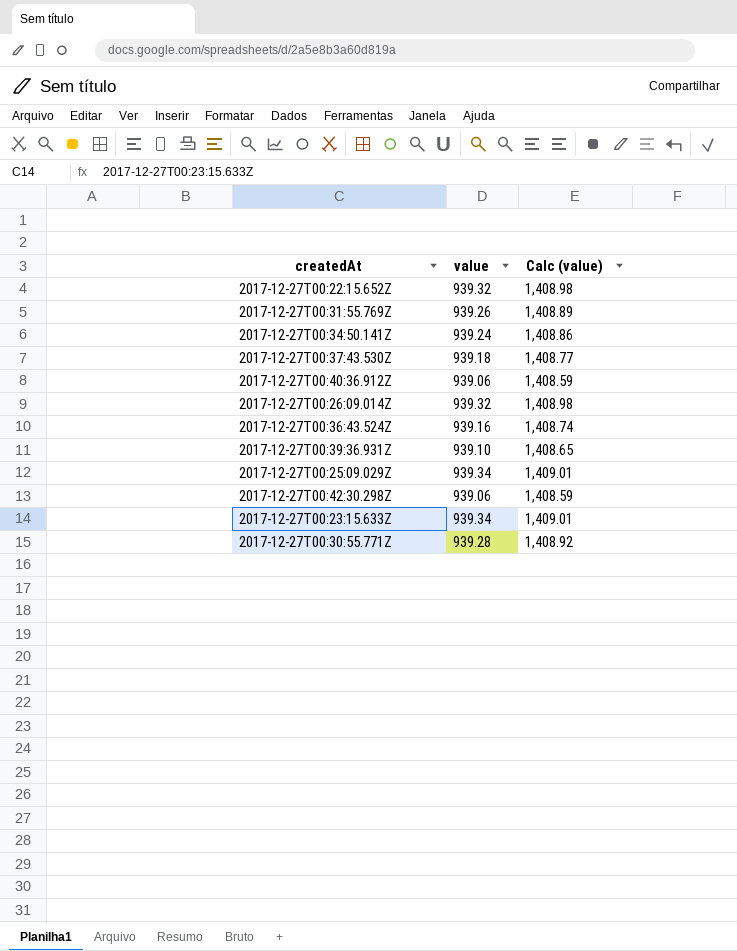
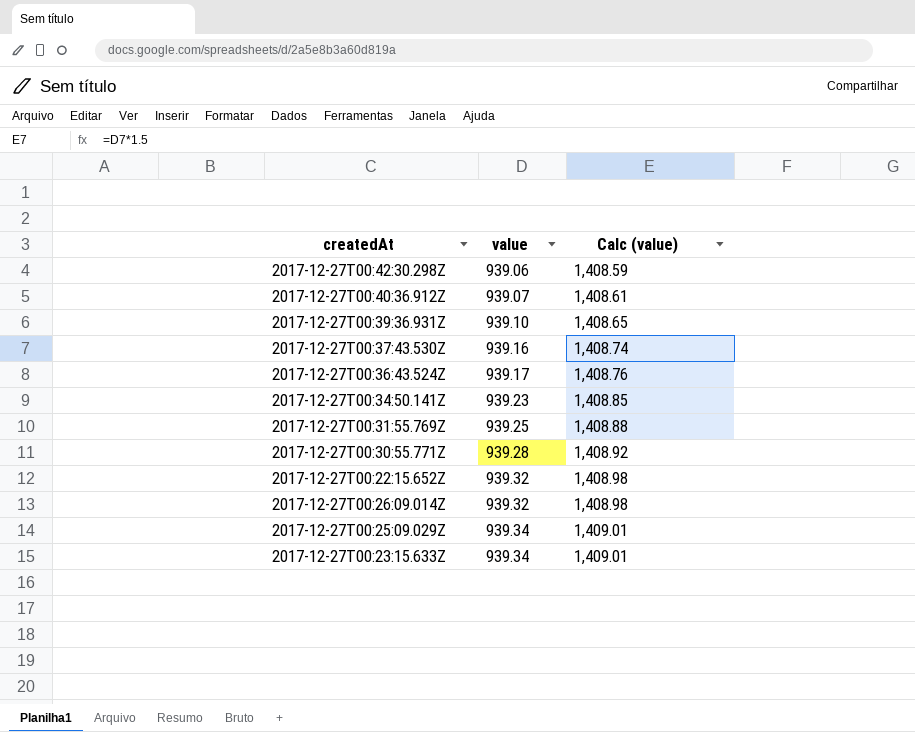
row order: none -> value ascending
2017-12-27T00:40:36.912Z | value: 939.06 -> 939.07
2017-12-27T00:40:36.912Z | Calc (value): 1,408.59 -> 1,408.61
2017-12-27T00:37:43.530Z | value: 939.18 -> 939.16
2017-12-27T00:37:43.530Z | Calc (value): 1,408.77 -> 1,408.74
2017-12-27T00:36:43.524Z | value: 939.16 -> 939.17
2017-12-27T00:36:43.524Z | Calc (value): 1,408.74 -> 1,408.76
2017-12-27T00:34:50.141Z | value: 939.24 -> 939.23
2017-12-27T00:34:50.141Z | Calc (value): 1,408.86 -> 1,408.85
2017-12-27T00:31:55.769Z | value: 939.26 -> 939.25
2017-12-27T00:31:55.769Z | Calc (value): 1,408.89 -> 1,408.88

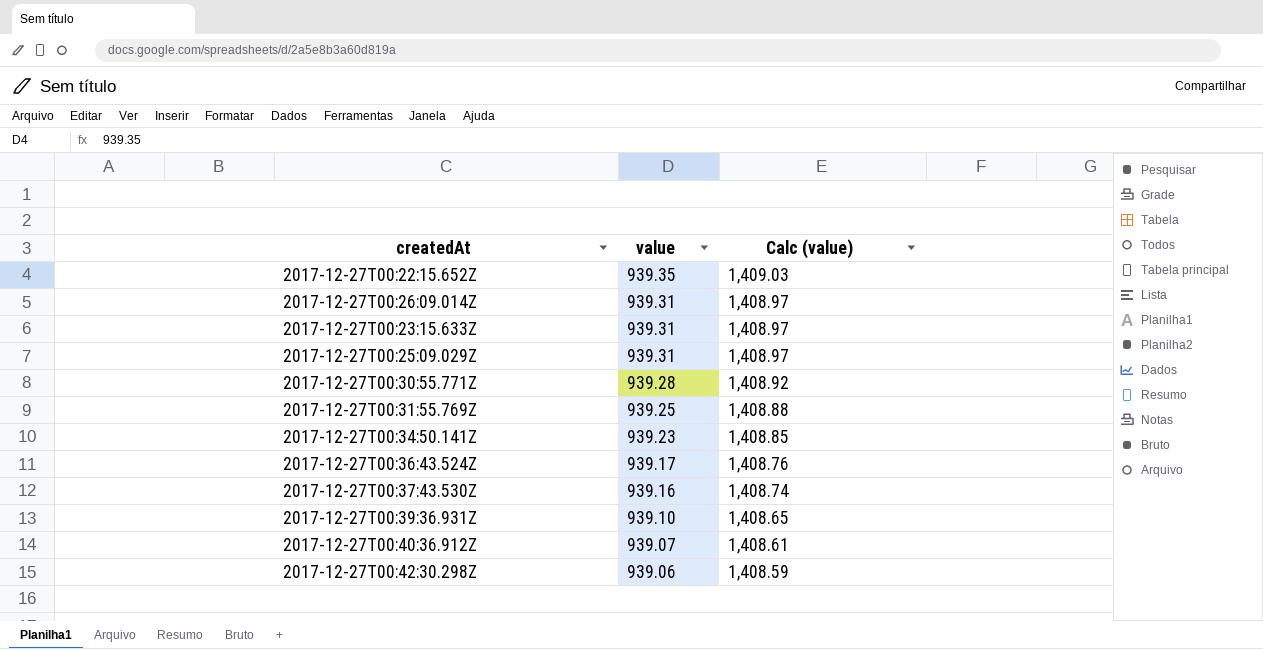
row order: value ascending -> value descending
2017-12-27T00:22:15.652Z | value: 939.32 -> 939.35
2017-12-27T00:22:15.652Z | Calc (value): 1,408.98 -> 1,409.03
2017-12-27T00:26:09.014Z | value: 939.32 -> 939.31
2017-12-27T00:26:09.014Z | Calc (value): 1,408.98 -> 1,408.97
2017-12-27T00:23:15.633Z | value: 939.34 -> 939.31
2017-12-27T00:23:15.633Z | Calc (value): 1,409.01 -> 1,408.97
2017-12-27T00:25:09.029Z | value: 939.34 -> 939.31
2017-12-27T00:25:09.029Z | Calc (value): 1,409.01 -> 1,408.97

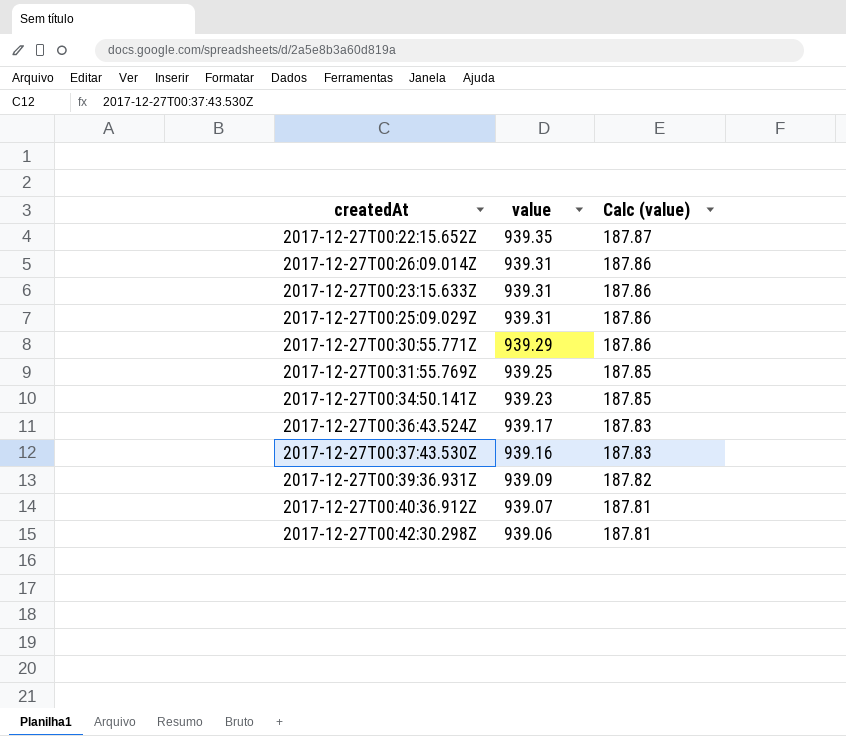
column Calc (value) | formula: [value] * 1.5 -> [value] * 0.2
2017-12-27T00:30:55.771Z | value: 939.28 -> 939.29
2017-12-27T00:39:36.931Z | value: 939.10 -> 939.09

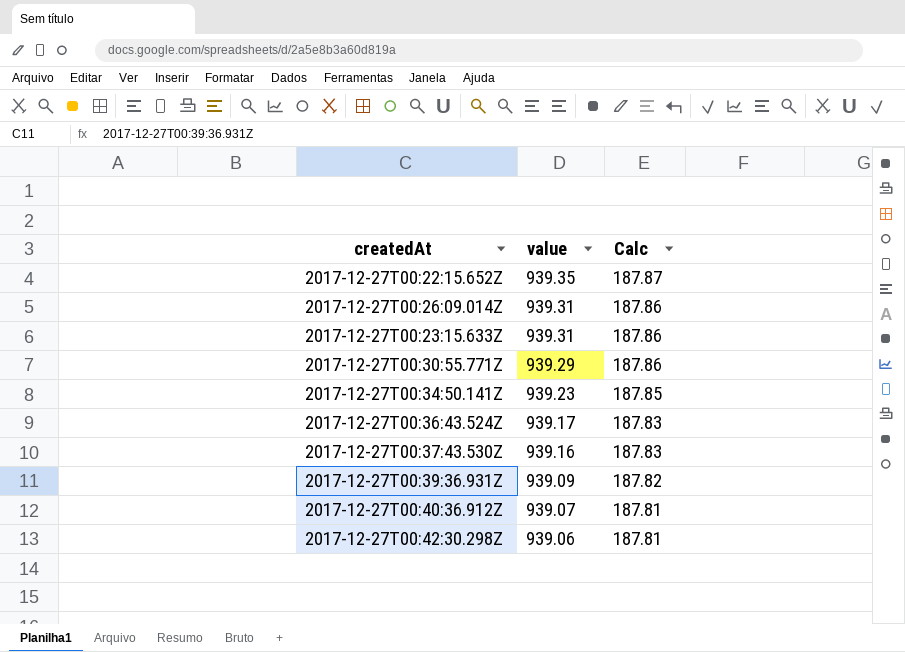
column name: Calc (value) -> Calc
row 2017-12-27T00:25:09.029Z: 939.31 | 187.86 -> none
row 2017-12-27T00:31:55.769Z: 939.25 | 187.85 -> none

